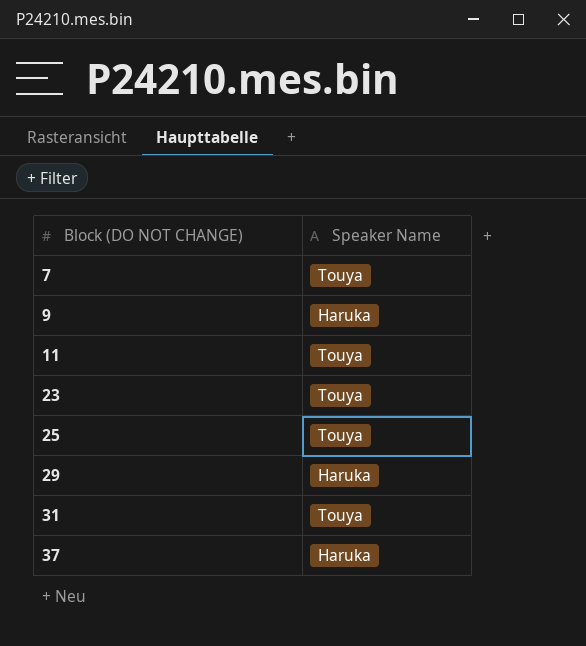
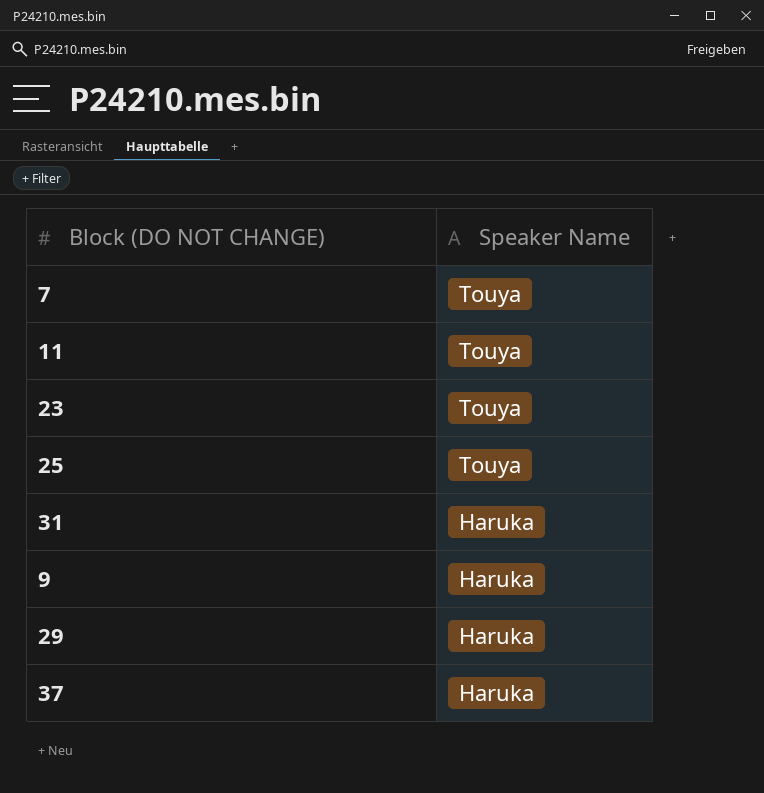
row order: Block (DO NOT CHANGE) ascending -> Speaker Name descending
31 | Speaker Name: Touya -> Haruka

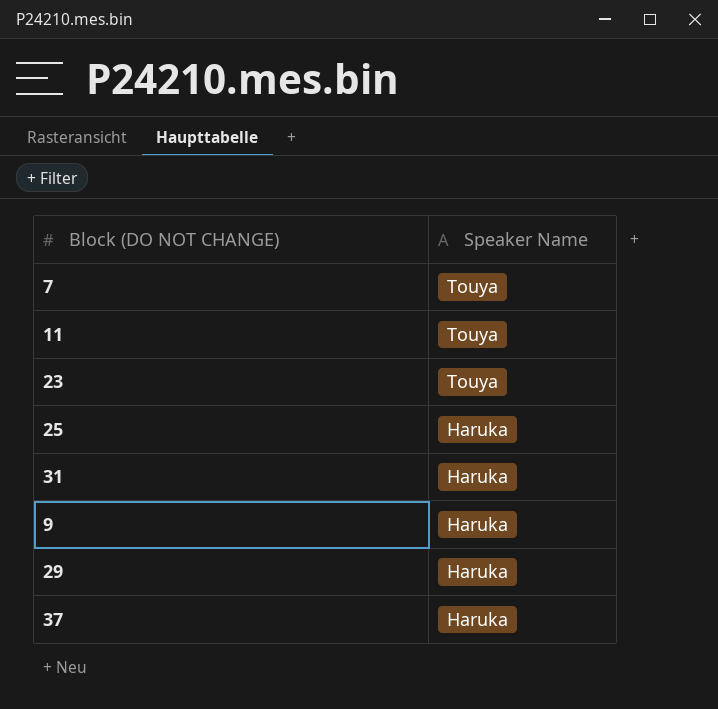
25 | Speaker Name: Touya -> Haruka

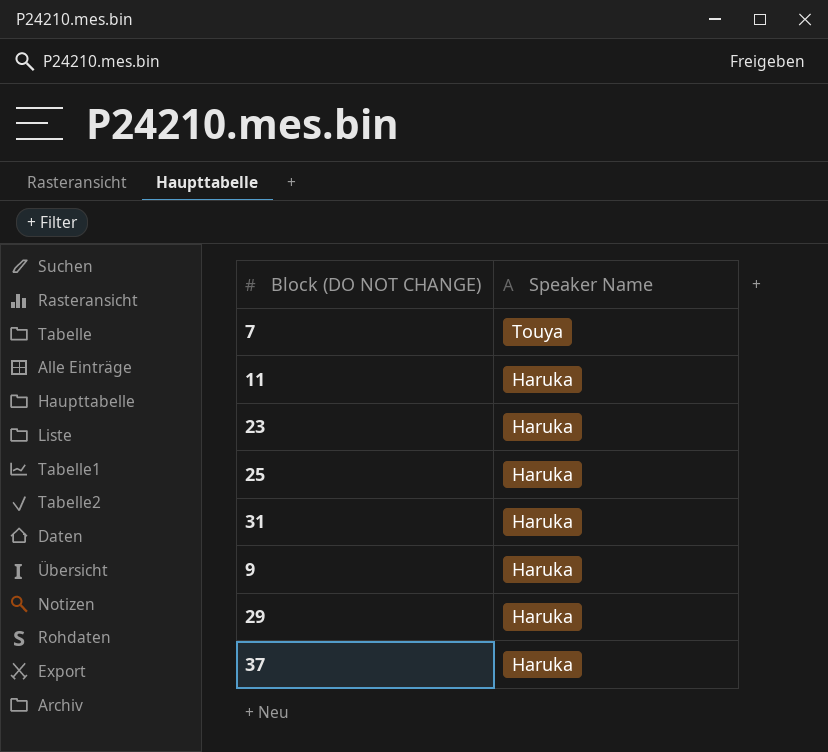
11 | Speaker Name: Touya -> Haruka
23 | Speaker Name: Touya -> Haruka

